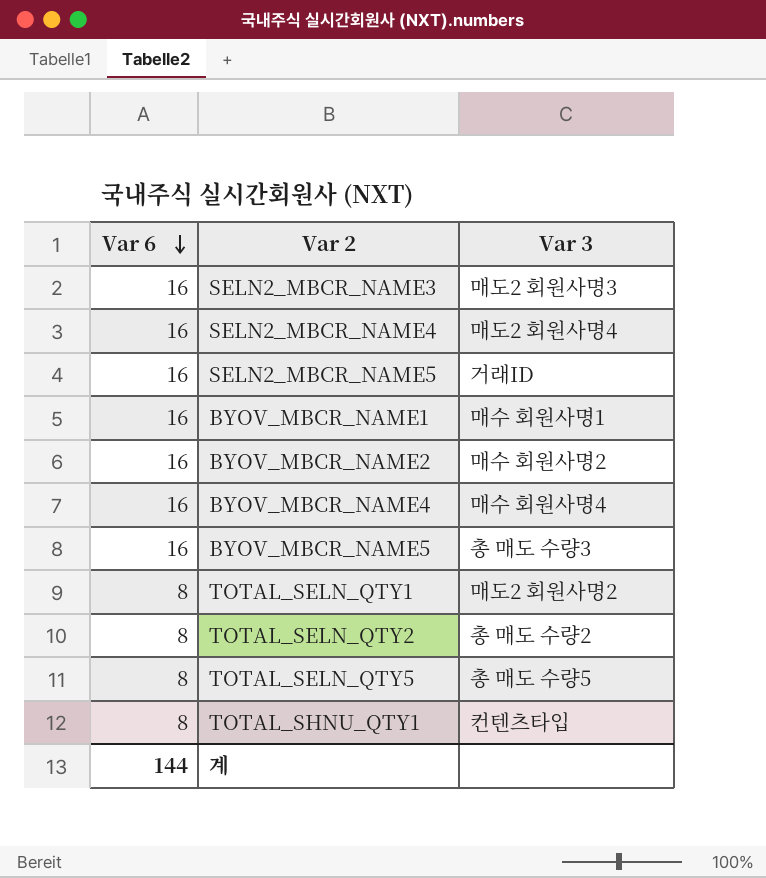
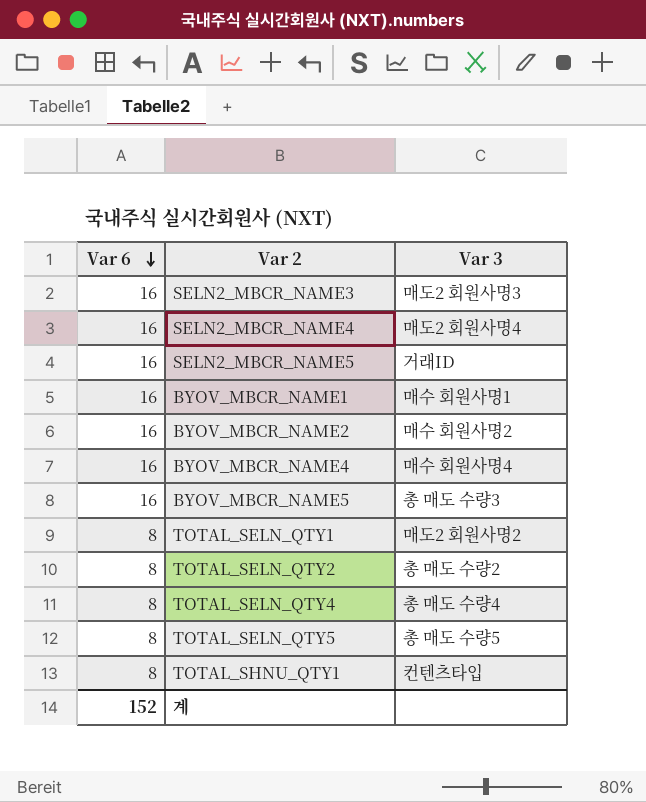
row TOTAL_SELN_QTY4: none -> 8 | 총 매도 수량4
계 | Var 6: 144 -> 152

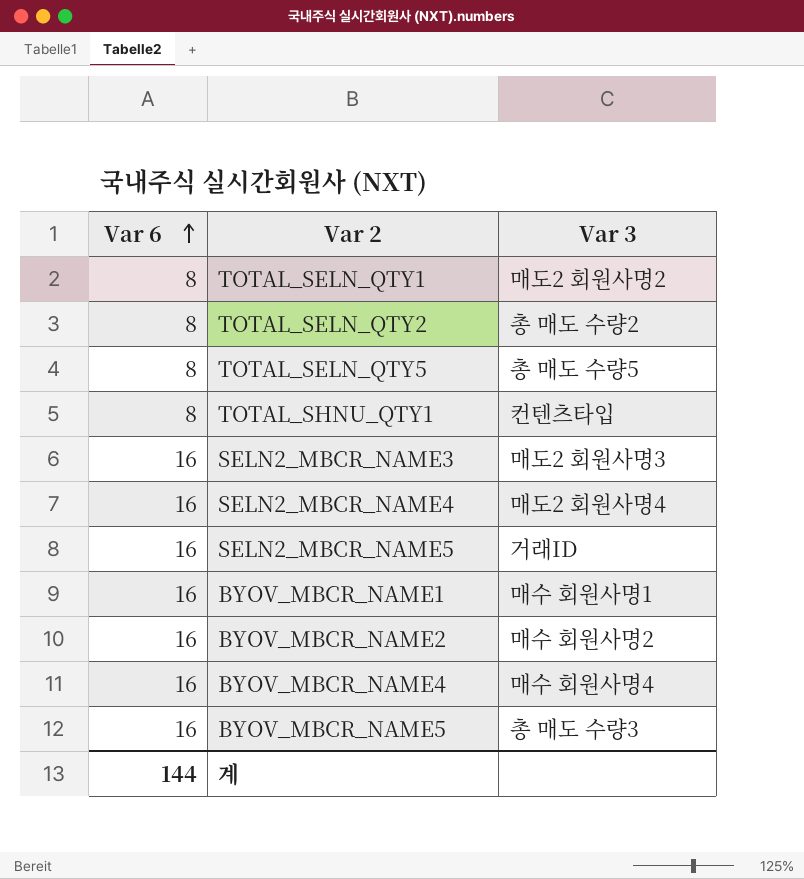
row order: Var 6 descending -> Var 6 ascending
row TOTAL_SELN_QTY4: 8 | 총 매도 수량4 -> none
계 | Var 6: 152 -> 144

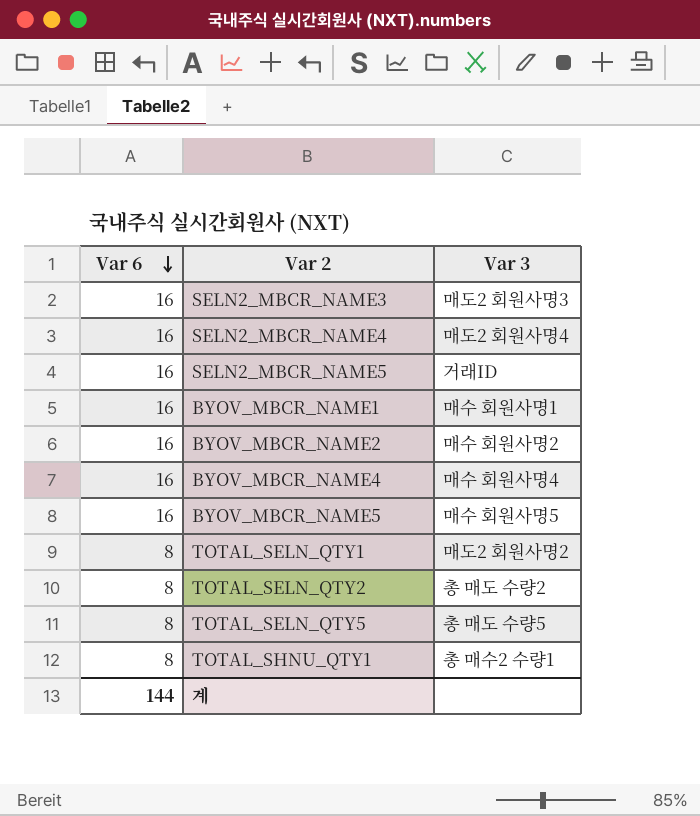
row order: Var 6 ascending -> Var 6 descending
BYOV_MBCR_NAME5 | Var 3: 총 매도 수량3 -> 매수 회원사명5
TOTAL_SHNU_QTY1 | Var 3: 컨텐츠타입 -> 총 매수2 수량1

